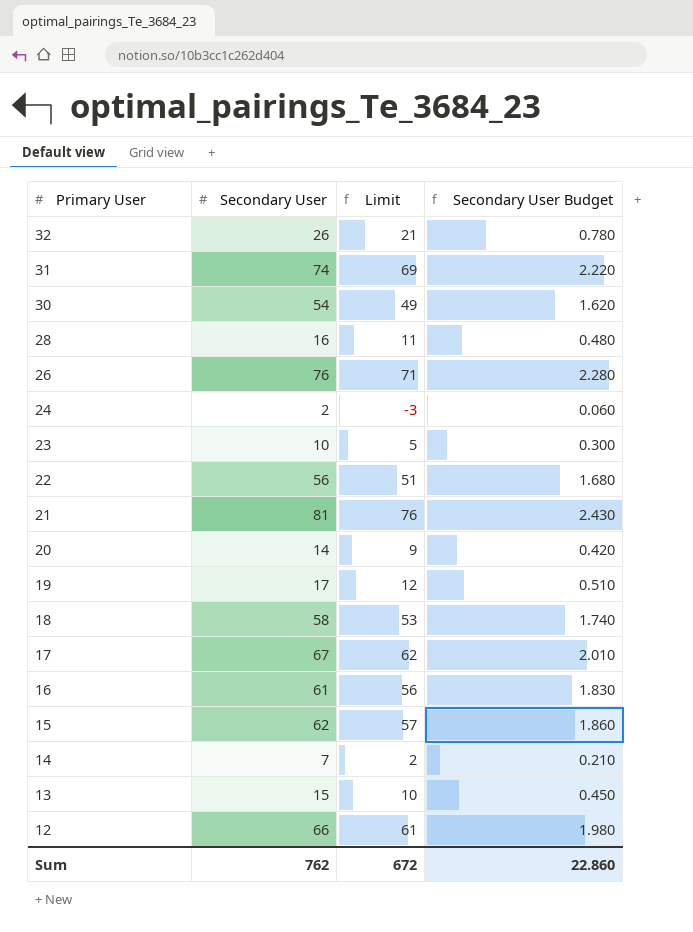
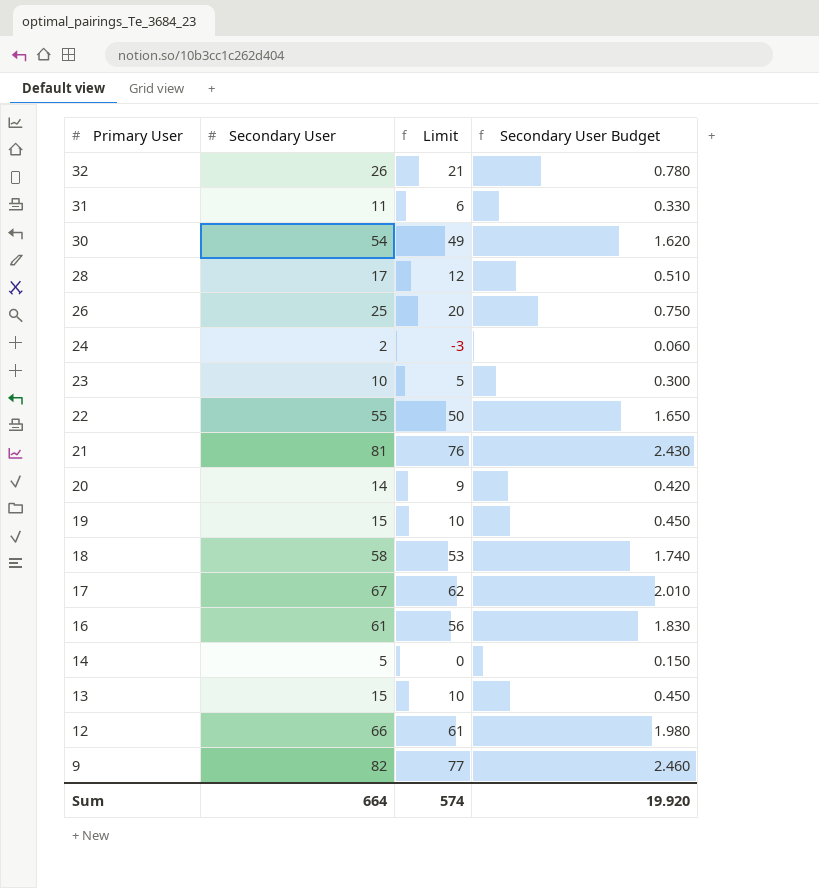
row 15: 62 | 57 | 1.860 -> none
31 | Secondary User: 74 -> 11
31 | Limit: 69 -> 6
31 | Secondary User Budget: 2.220 -> 0.330
28 | Secondary User: 16 -> 17
28 | Limit: 11 -> 12
28 | Secondary User Budget: 0.480 -> 0.510
26 | Secondary User: 76 -> 25
26 | Limit: 71 -> 20
26 | Secondary User Budget: 2.280 -> 0.750
22 | Secondary User: 56 -> 55
22 | Limit: 51 -> 50
22 | Secondary User Budget: 1.680 -> 1.650
19 | Secondary User: 17 -> 15
19 | Limit: 12 -> 10
19 | Secondary User Budget: 0.510 -> 0.450
14 | Secondary User: 7 -> 5
14 | Limit: 2 -> 0
14 | Secondary User Budget: 0.210 -> 0.150
row 9: none -> 82 | 77 | 2.460
Sum | Secondary User: 762 -> 664
Sum | Limit: 672 -> 574
Sum | Secondary User Budget: 22.860 -> 19.920

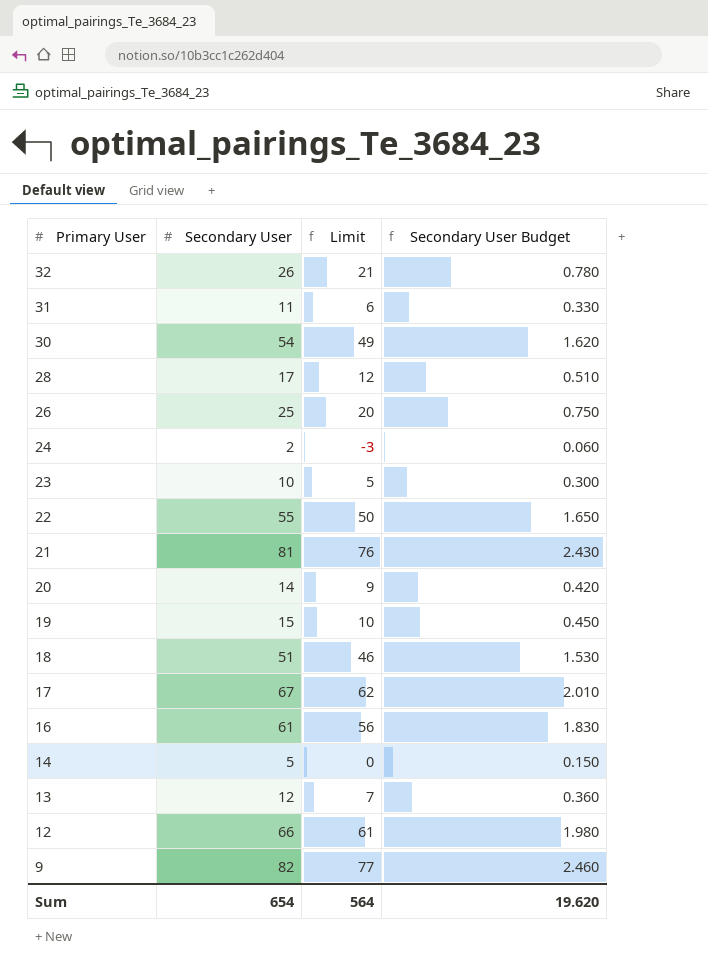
18 | Secondary User: 58 -> 51
18 | Limit: 53 -> 46
18 | Secondary User Budget: 1.740 -> 1.530
13 | Secondary User: 15 -> 12
13 | Limit: 10 -> 7
13 | Secondary User Budget: 0.450 -> 0.360
Sum | Secondary User: 664 -> 654
Sum | Limit: 574 -> 564
Sum | Secondary User Budget: 19.920 -> 19.620

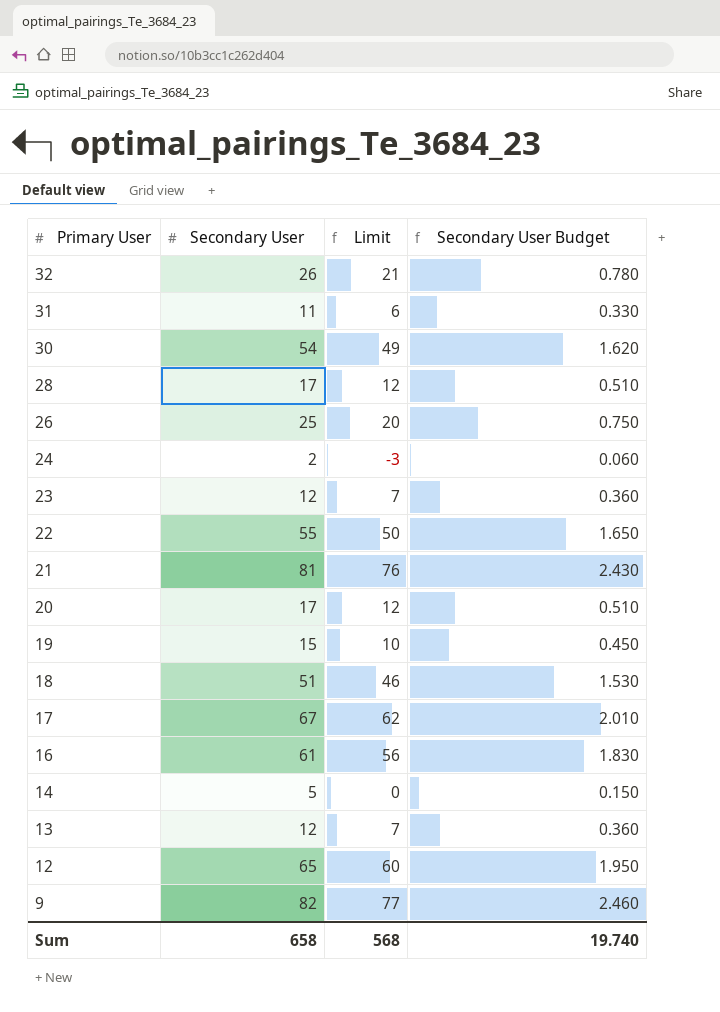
23 | Secondary User: 10 -> 12
23 | Limit: 5 -> 7
23 | Secondary User Budget: 0.300 -> 0.360
20 | Secondary User: 14 -> 17
20 | Limit: 9 -> 12
20 | Secondary User Budget: 0.420 -> 0.510
12 | Secondary User: 66 -> 65
12 | Limit: 61 -> 60
12 | Secondary User Budget: 1.980 -> 1.950
Sum | Secondary User: 654 -> 658
Sum | Limit: 564 -> 568
Sum | Secondary User Budget: 19.620 -> 19.740

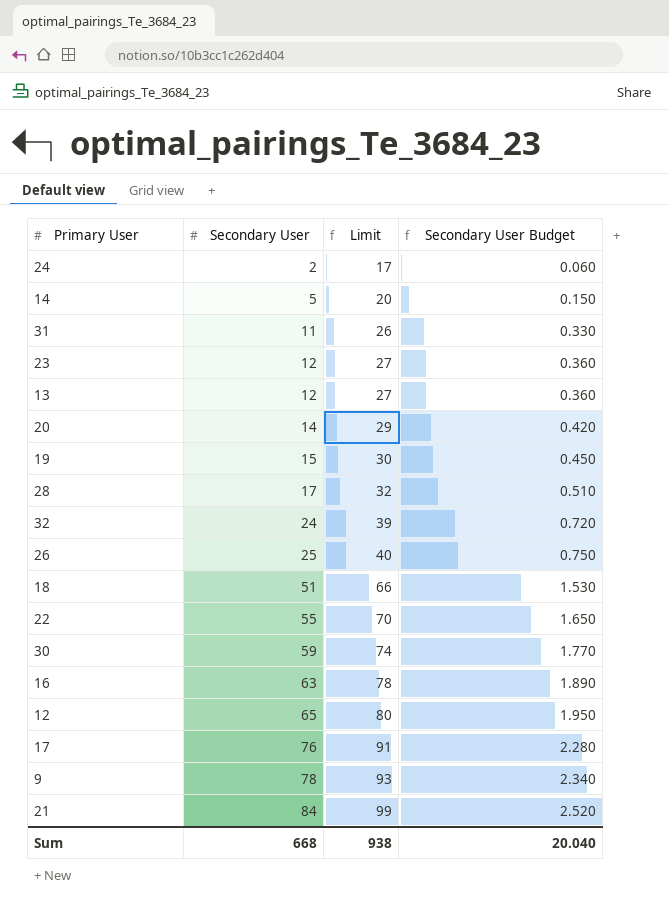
row order: Primary User descending -> Secondary User ascending
column Limit | formula: [Secondary User] - 5 -> [Secondary User] + 15
20 | Secondary User: 17 -> 14
20 | Secondary User Budget: 0.510 -> 0.420
32 | Secondary User: 26 -> 24
32 | Secondary User Budget: 0.780 -> 0.720
30 | Secondary User: 54 -> 59
30 | Secondary User Budget: 1.620 -> 1.770
16 | Secondary User: 61 -> 63
16 | Secondary User Budget: 1.830 -> 1.890
17 | Secondary User: 67 -> 76
17 | Secondary User Budget: 2.010 -> 2.280
9 | Secondary User: 82 -> 78
9 | Secondary User Budget: 2.460 -> 2.340
21 | Secondary User: 81 -> 84
21 | Secondary User Budget: 2.430 -> 2.520
Sum | Secondary User: 658 -> 668
Sum | Limit: 568 -> 938
Sum | Secondary User Budget: 19.740 -> 20.040

